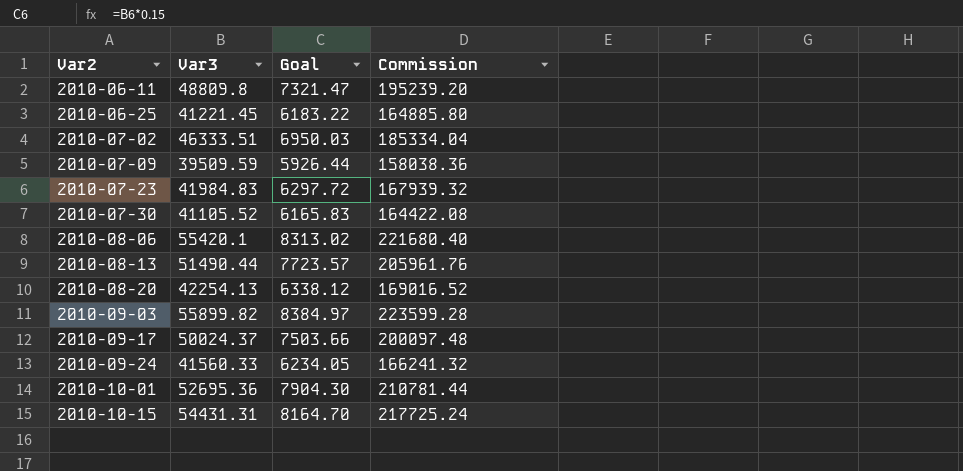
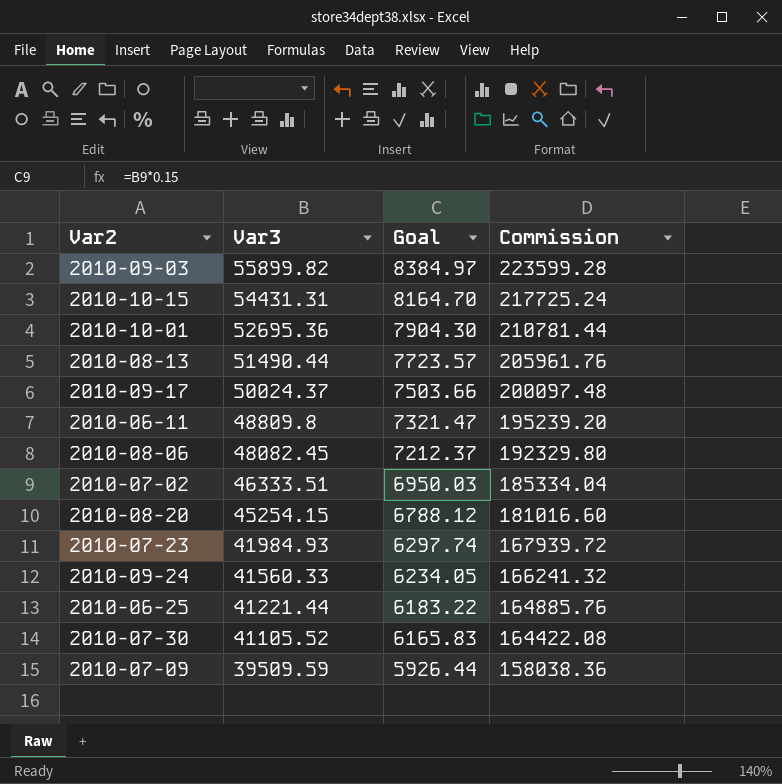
row order: Var2 ascending -> Var3 descending
2010-08-06 | Var3: 55420.1 -> 48082.45
2010-08-06 | Goal: 8313.02 -> 7212.37
2010-08-06 | Commission: 221680.40 -> 192329.80
2010-08-20 | Var3: 42254.13 -> 45254.15
2010-08-20 | Goal: 6338.12 -> 6788.12
2010-08-20 | Commission: 169016.52 -> 181016.60
2010-07-23 | Var3: 41984.83 -> 41984.93
2010-07-23 | Goal: 6297.72 -> 6297.74
2010-07-23 | Commission: 167939.32 -> 167939.72
2010-06-25 | Var3: 41221.45 -> 41221.44
2010-06-25 | Commission: 164885.80 -> 164885.76

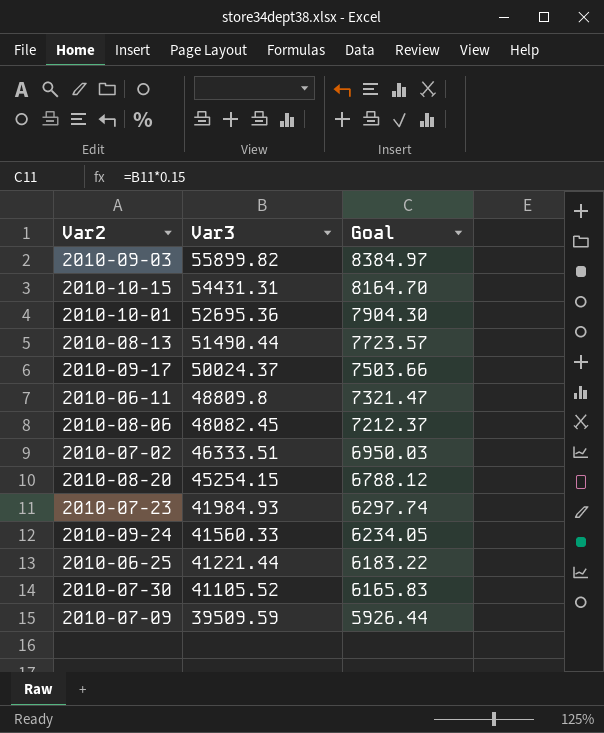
column Commission | formula: [Var3] * 4 -> none

